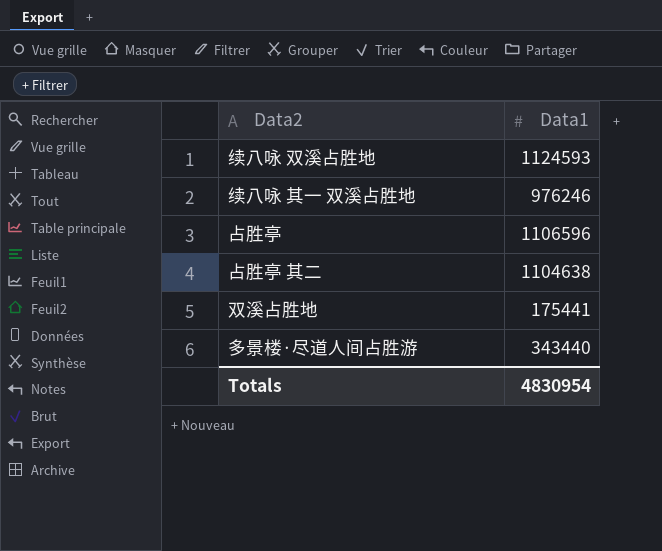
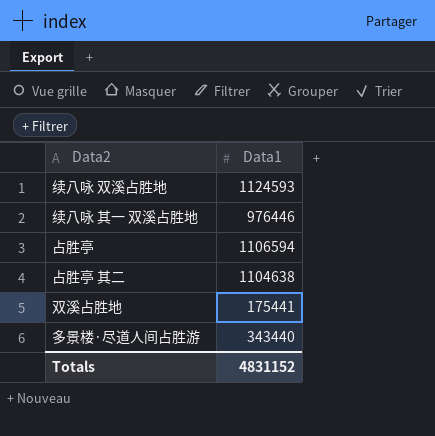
续八咏 其一 双溪占胜地 | Data1: 976246 -> 976446
占胜亭 | Data1: 1106596 -> 1106594
Totals | Data1: 4830954 -> 4831152

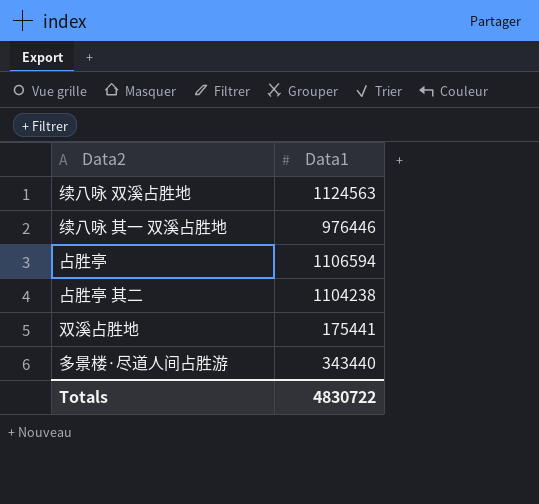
续八咏 双溪占胜地 | Data1: 1124593 -> 1124563
占胜亭 其二 | Data1: 1104638 -> 1104238
Totals | Data1: 4831152 -> 4830722

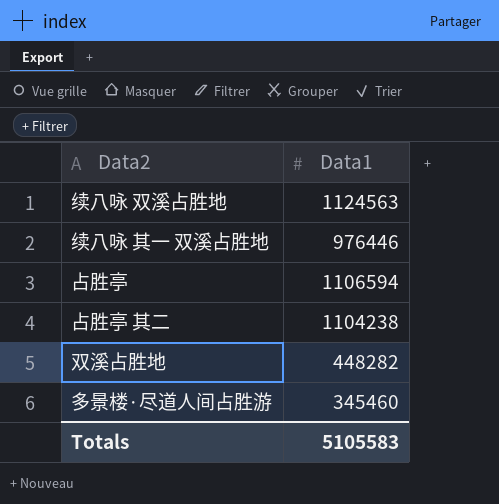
双溪占胜地 | Data1: 175441 -> 448282
多景楼·尽道人间占胜游 | Data1: 343440 -> 345460
Totals | Data1: 4830722 -> 5105583

